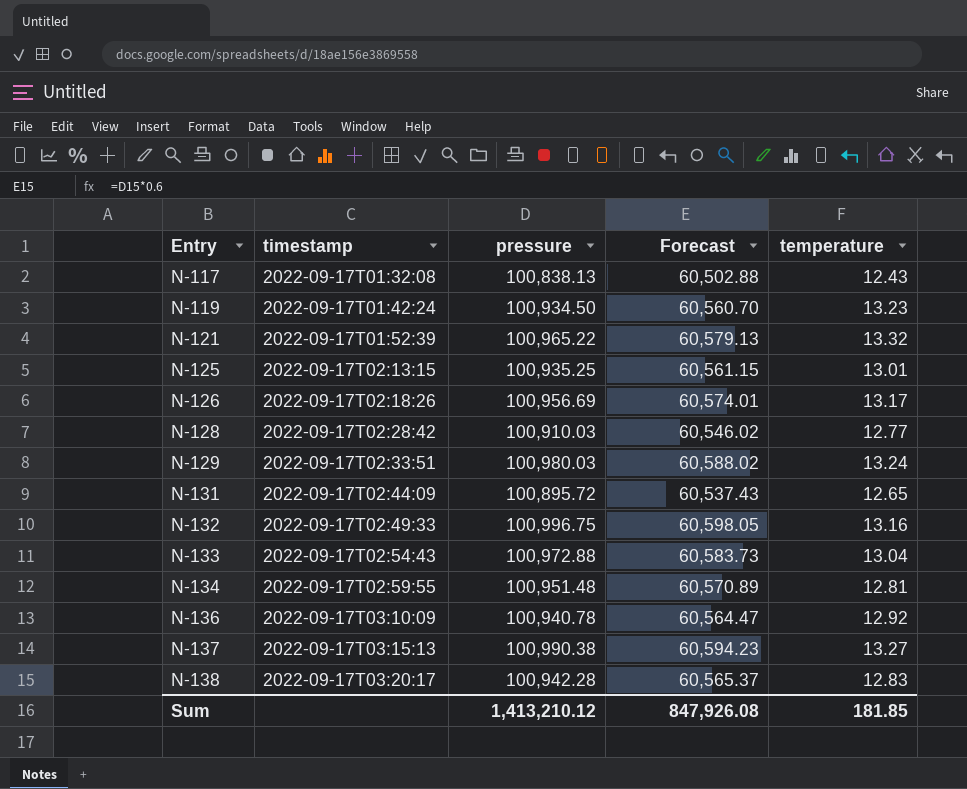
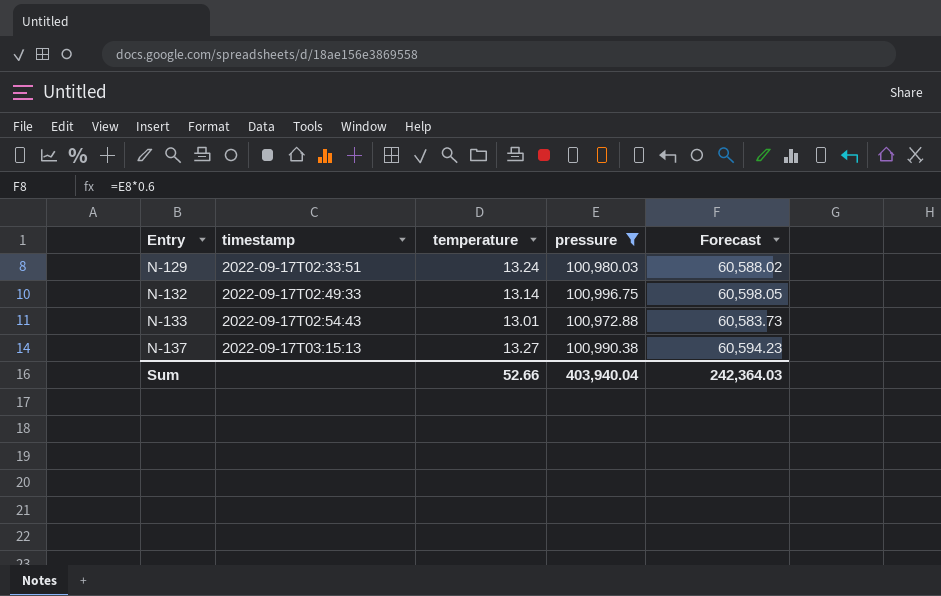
filter: none -> pressure >= 100,972.88
column temperature | position: 5 -> 3
N-132 | temperature: 13.16 -> 13.14
N-133 | temperature: 13.04 -> 13.01
Sum | temperature: 181.85 -> 52.66
Sum | pressure: 1,413,210.12 -> 403,940.04
Sum | Forecast: 847,926.08 -> 242,364.03

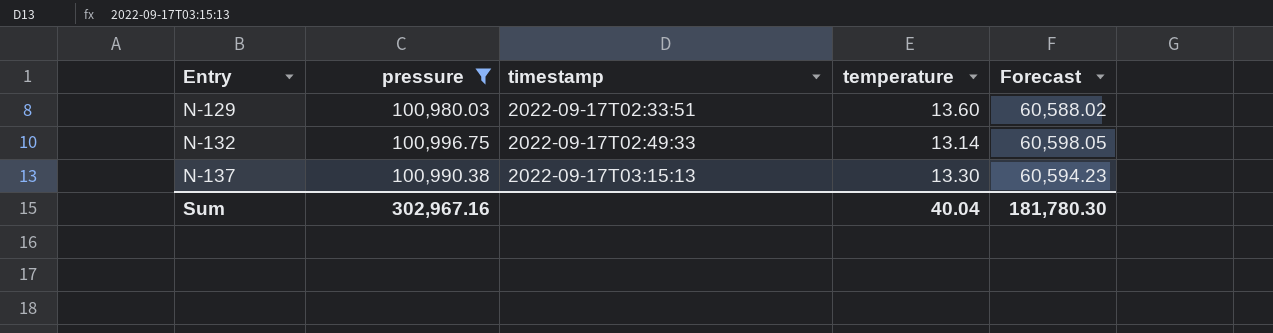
column pressure | position: 4 -> 2
row N-133: 2022-09-17T02:54:43 | 13.01 | 100,972.88 | 60,583.73 -> none
N-129 | temperature: 13.24 -> 13.60
N-137 | temperature: 13.27 -> 13.30
Sum | pressure: 403,940.04 -> 302,967.16
Sum | temperature: 52.66 -> 40.04
Sum | Forecast: 242,364.03 -> 181,780.30

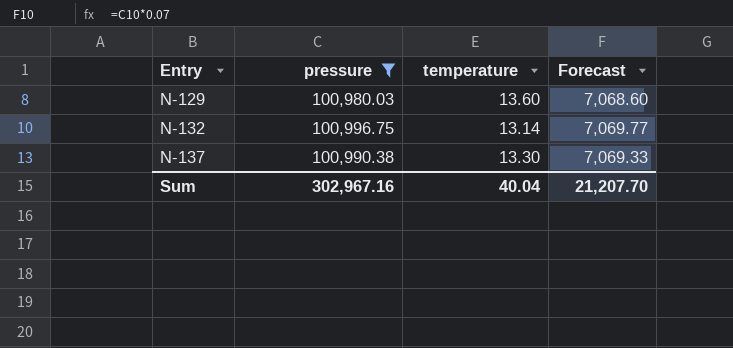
column timestamp | position: 3 -> none
column Forecast | formula: [pressure] * 0.6 -> [pressure] * 0.07
Sum | Forecast: 181,780.30 -> 21,207.70

